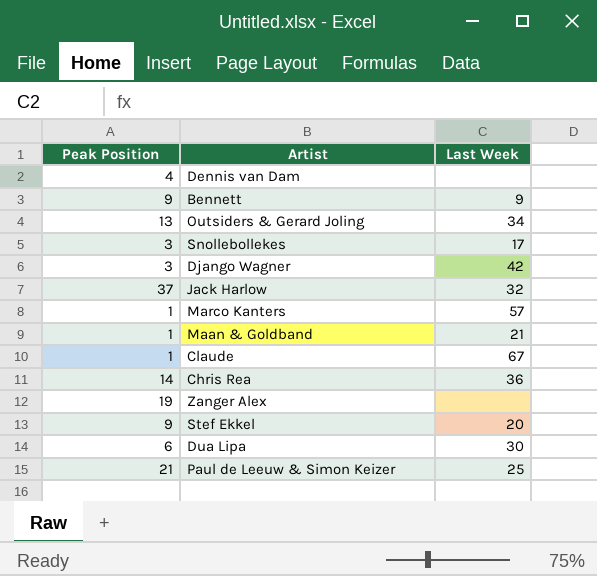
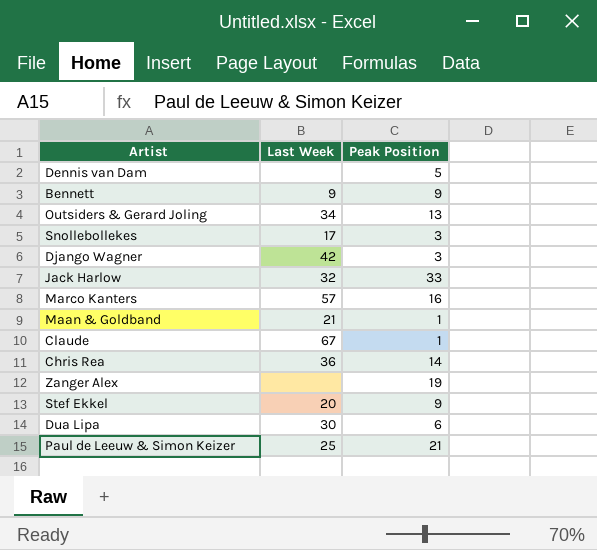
column Peak Position | position: 1 -> 3
Dennis van Dam | Peak Position: 4 -> 5
Jack Harlow | Peak Position: 37 -> 33
Marco Kanters | Peak Position: 1 -> 16

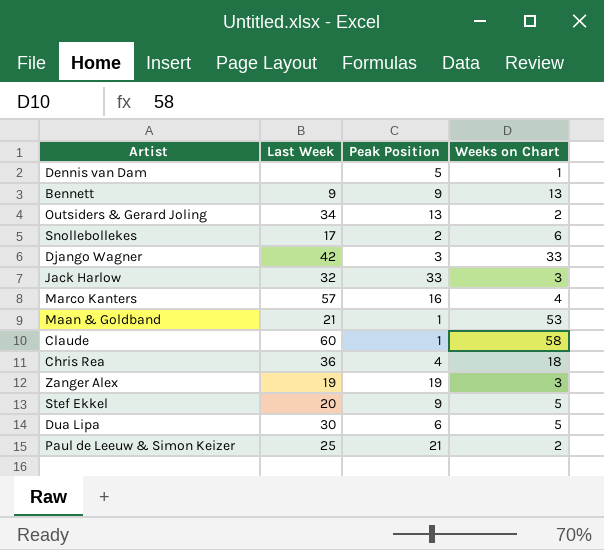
column Weeks on Chart | position: none -> 4
Snollebollekes | Peak Position: 3 -> 2
Claude | Last Week: 67 -> 60
Chris Rea | Peak Position: 14 -> 4
Zanger Alex | Last Week: none -> 19

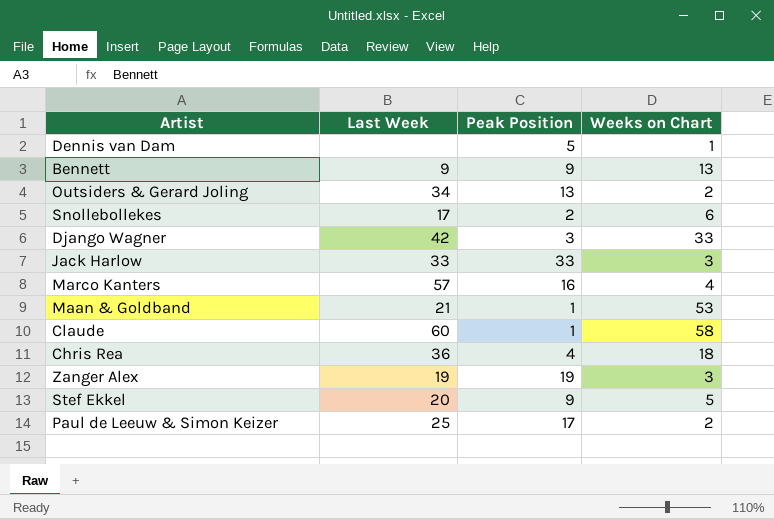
row Dua Lipa: 30 | 6 | 5 -> none
Jack Harlow | Last Week: 32 -> 33
Paul de Leeuw & Simon Keizer | Peak Position: 21 -> 17

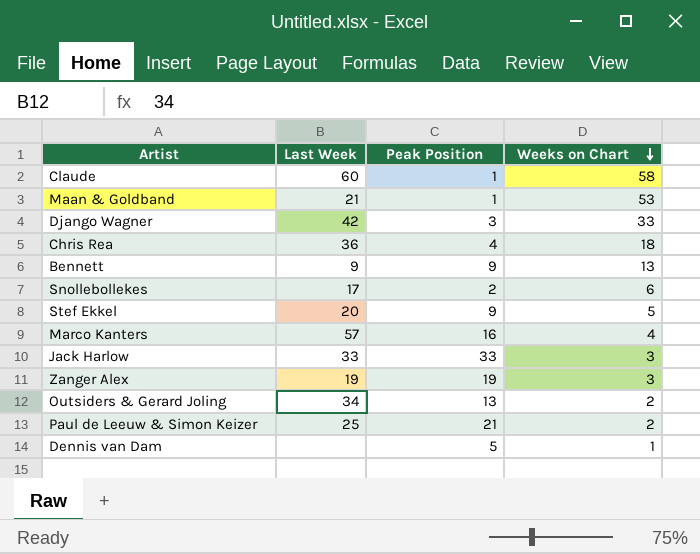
row order: none -> Weeks on Chart descending
Paul de Leeuw & Simon Keizer | Peak Position: 17 -> 21

